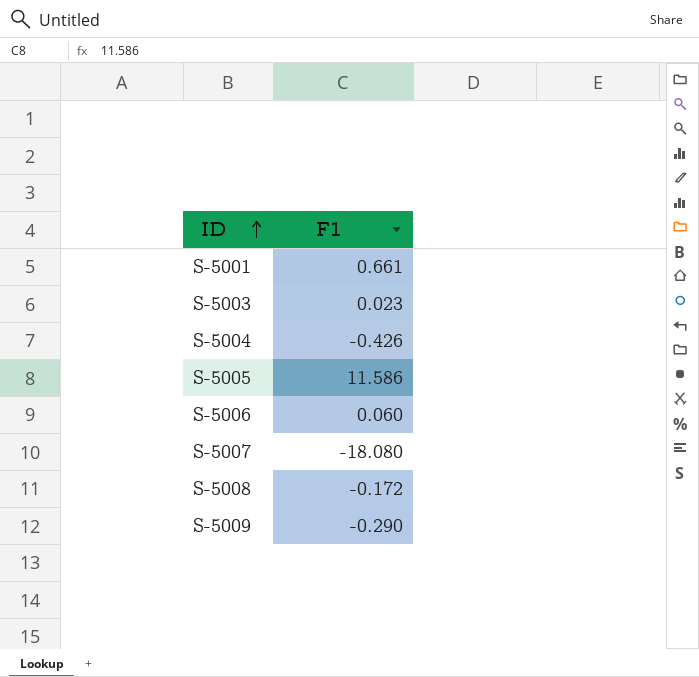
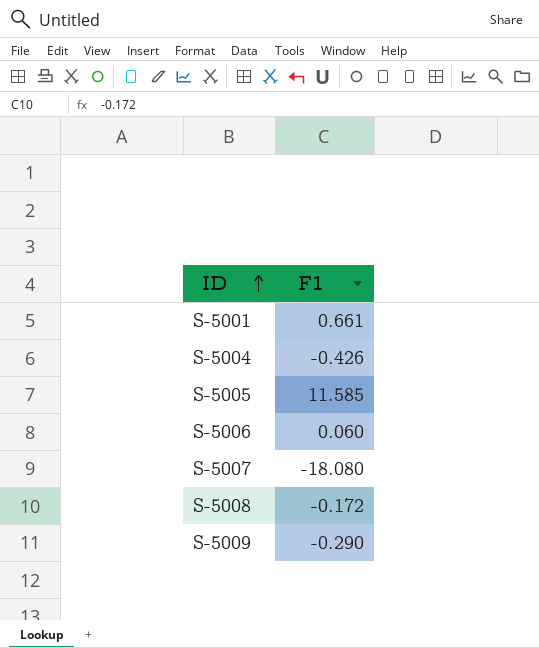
row S-5003: 0.023 -> none
S-5005 | F1: 11.586 -> 11.585

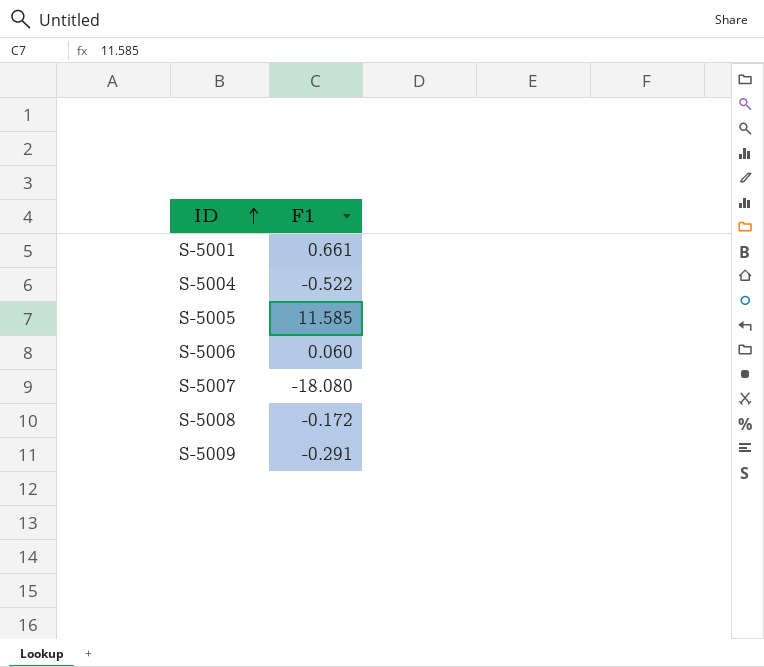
S-5004 | F1: -0.426 -> -0.522
S-5009 | F1: -0.290 -> -0.291

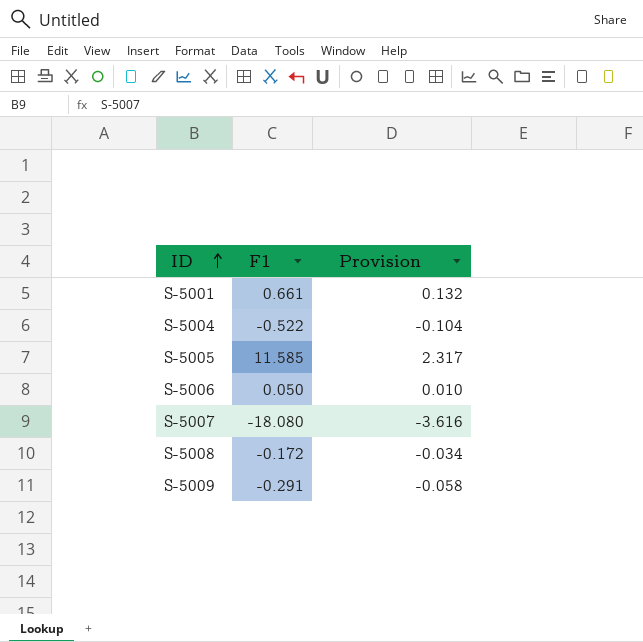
column Provision | formula: none -> [F1] * 0.2
S-5006 | F1: 0.060 -> 0.050

